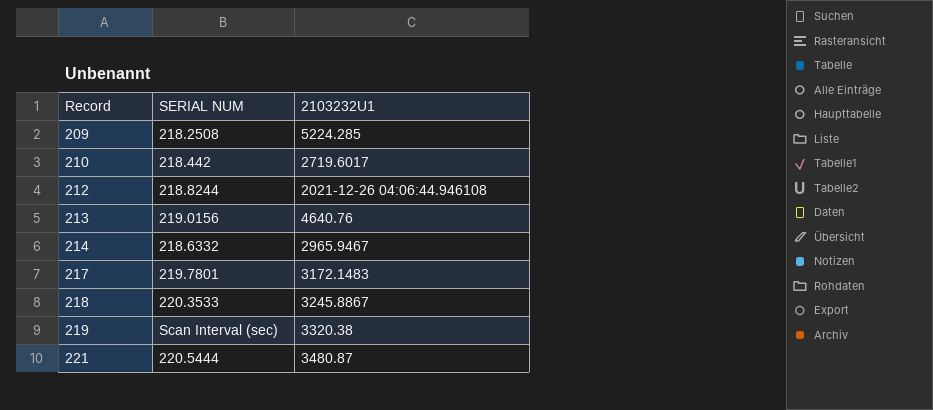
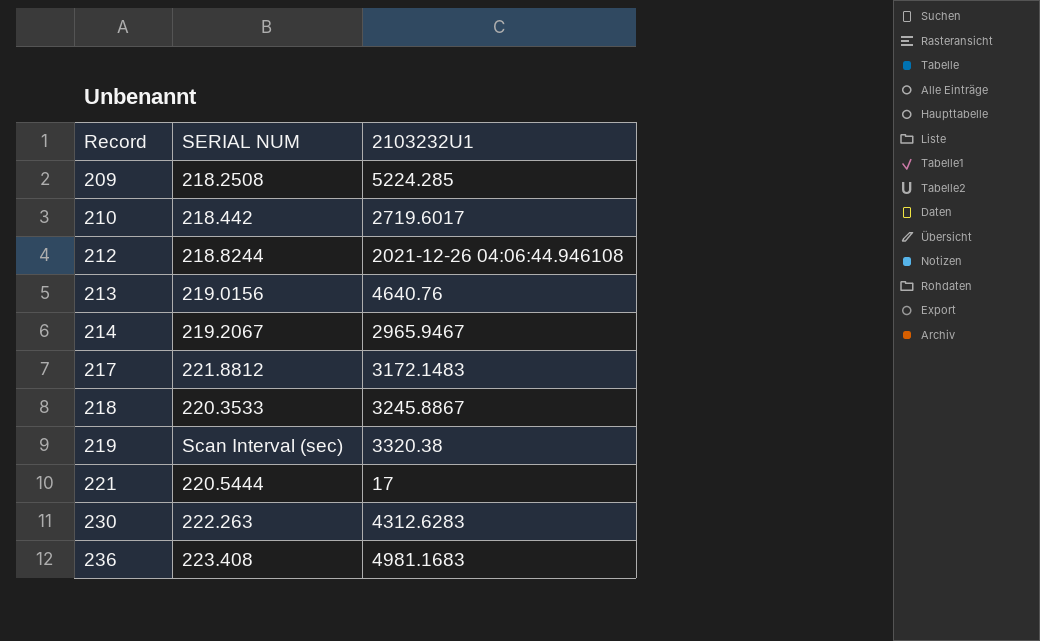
214 | SERIAL NUM: 218.6332 -> 219.2067
217 | SERIAL NUM: 219.7801 -> 221.8812
221 | 2103232U1: 3480.87 -> 17
row 230: none -> 222.263 | 4312.6283
row 236: none -> 223.408 | 4981.1683

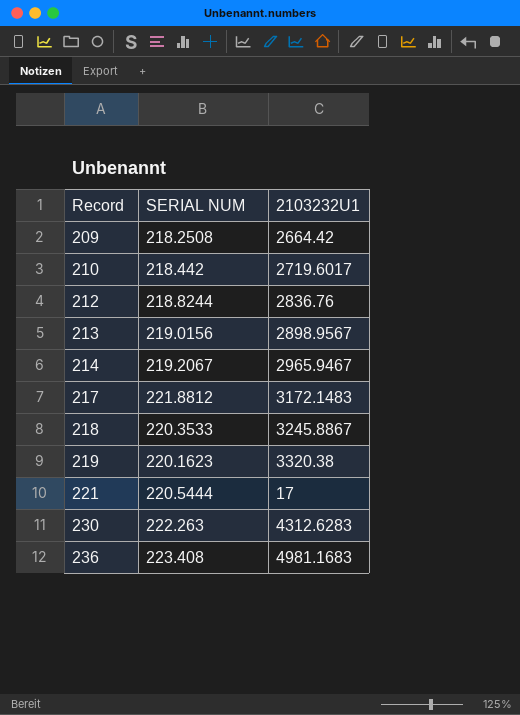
209 | 2103232U1: 5224.285 -> 2664.42
212 | 2103232U1: 2021-12-26 04:06:44.946108 -> 2836.76
213 | 2103232U1: 4640.76 -> 2898.9567
219 | SERIAL NUM: Scan Interval (sec) -> 220.1623

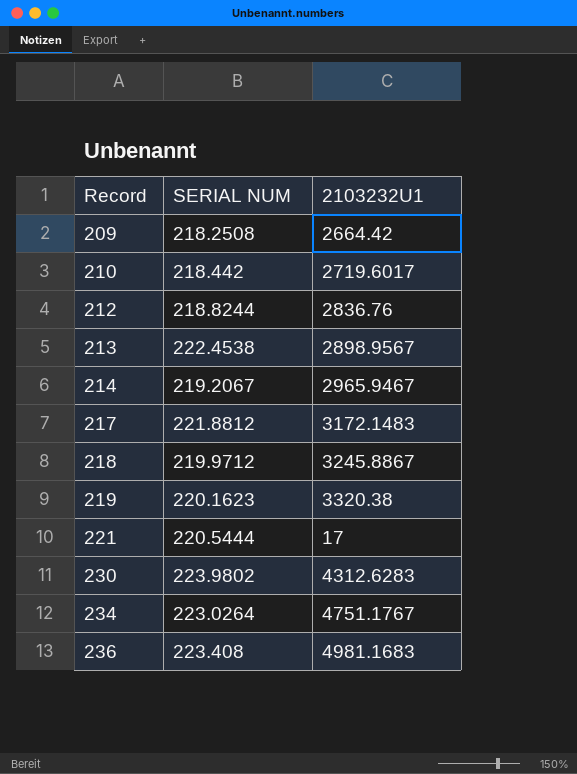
213 | SERIAL NUM: 219.0156 -> 222.4538
218 | SERIAL NUM: 220.3533 -> 219.9712
230 | SERIAL NUM: 222.263 -> 223.9802
row 234: none -> 223.0264 | 4751.1767

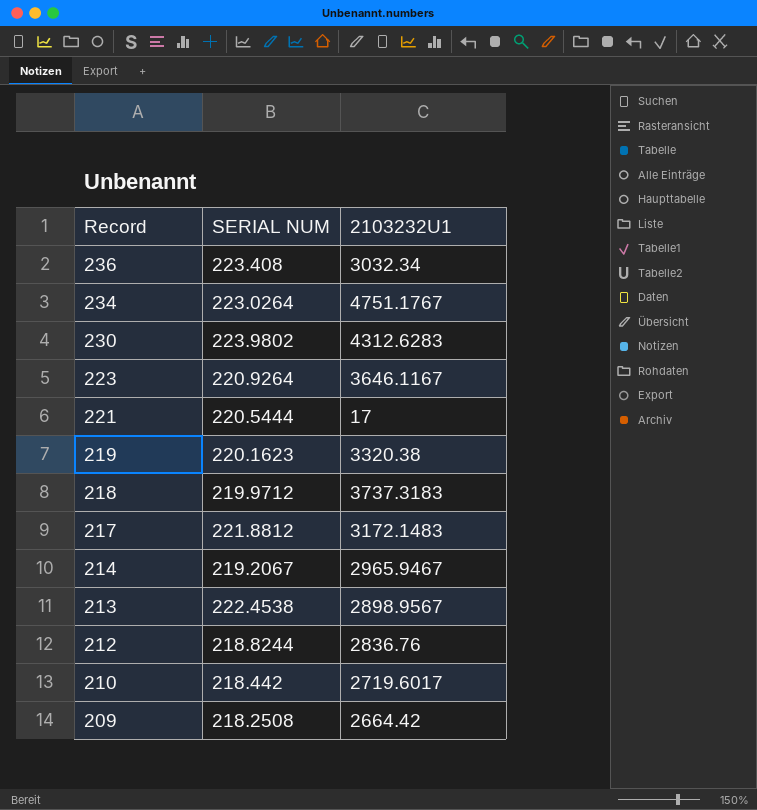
row order: Record ascending -> Record descending
236 | 2103232U1: 4981.1683 -> 3032.34
row 223: none -> 220.9264 | 3646.1167
218 | 2103232U1: 3245.8867 -> 3737.3183

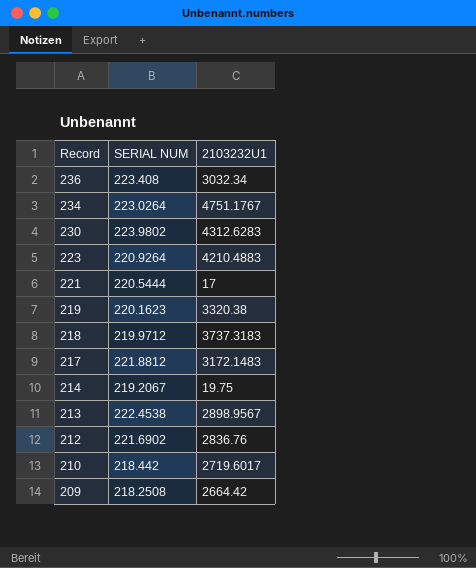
223 | 2103232U1: 3646.1167 -> 4210.4883
214 | 2103232U1: 2965.9467 -> 19.75
212 | SERIAL NUM: 218.8244 -> 221.6902

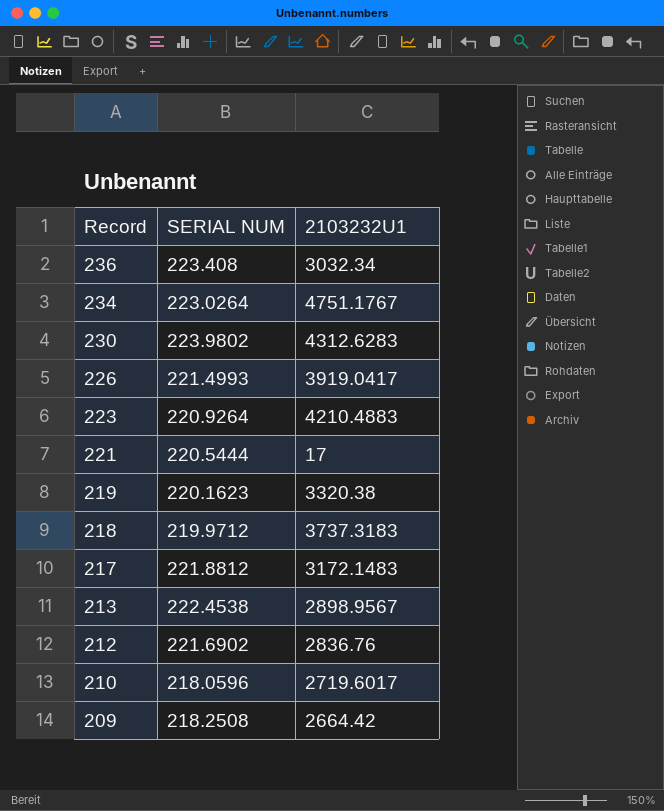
row 214: 219.2067 | 19.75 -> none
row 226: none -> 221.4993 | 3919.0417
210 | SERIAL NUM: 218.442 -> 218.0596

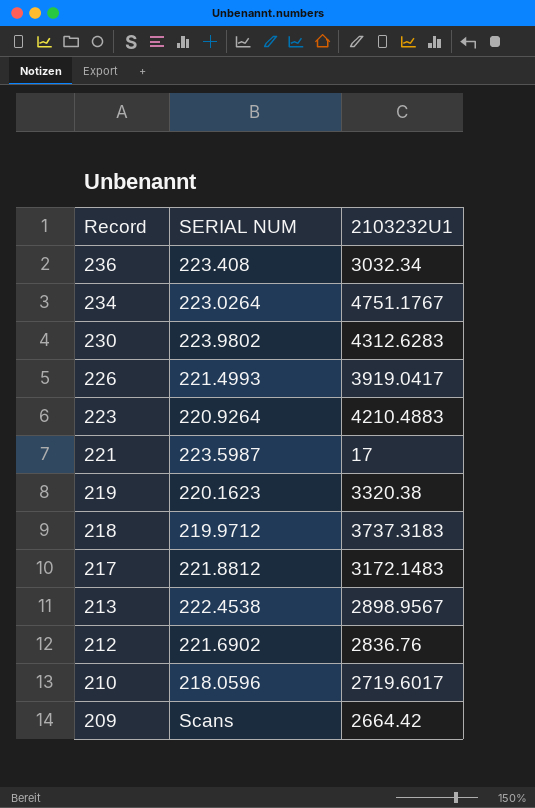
221 | SERIAL NUM: 220.5444 -> 223.5987
209 | SERIAL NUM: 218.2508 -> Scans

